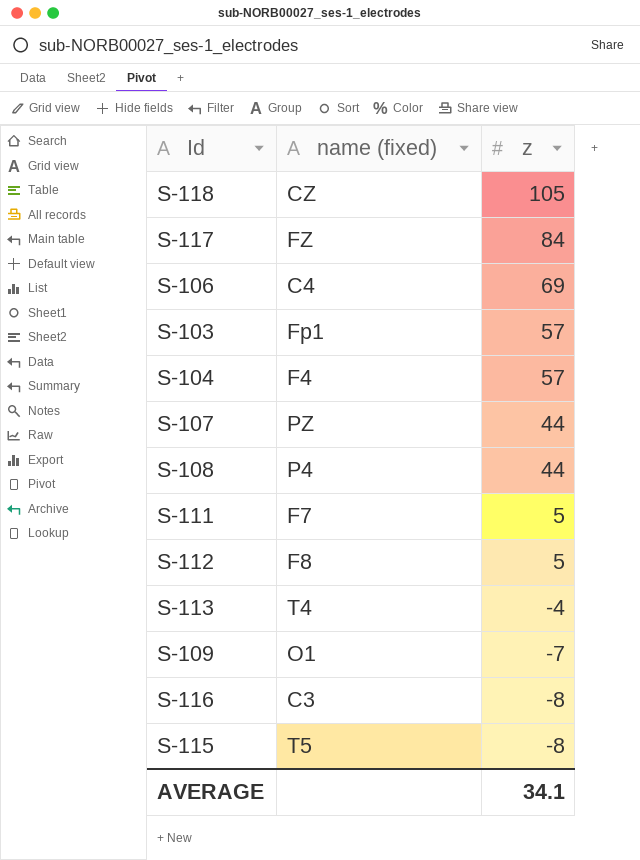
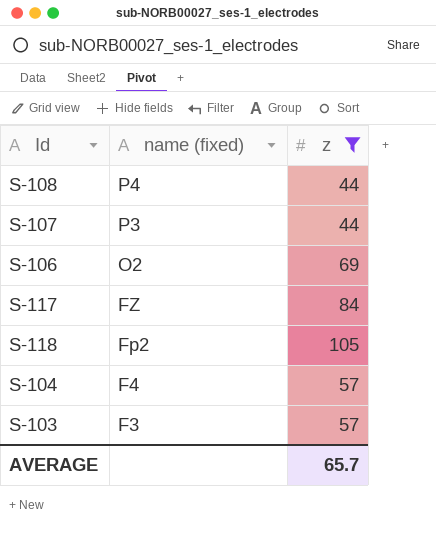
filter: none -> z >= 44
row order: z descending -> name (fixed) descending
S-107 | name (fixed): PZ -> P3
S-106 | name (fixed): C4 -> O2
S-118 | name (fixed): CZ -> Fp2
S-103 | name (fixed): Fp1 -> F3
AVERAGE | z: 34.1 -> 65.7

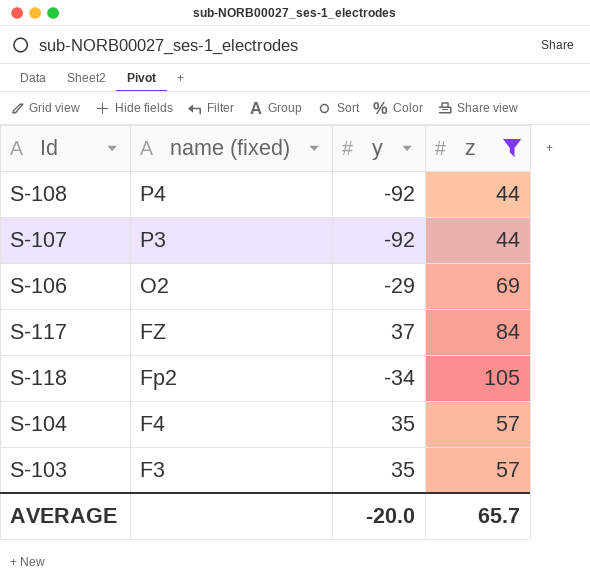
column y | position: none -> 3

